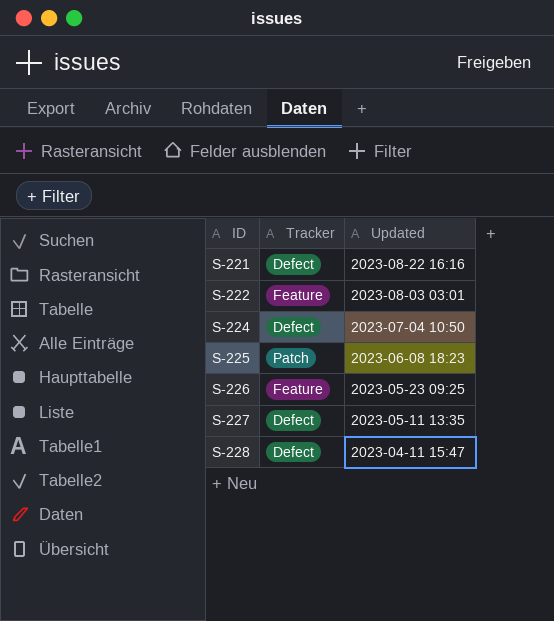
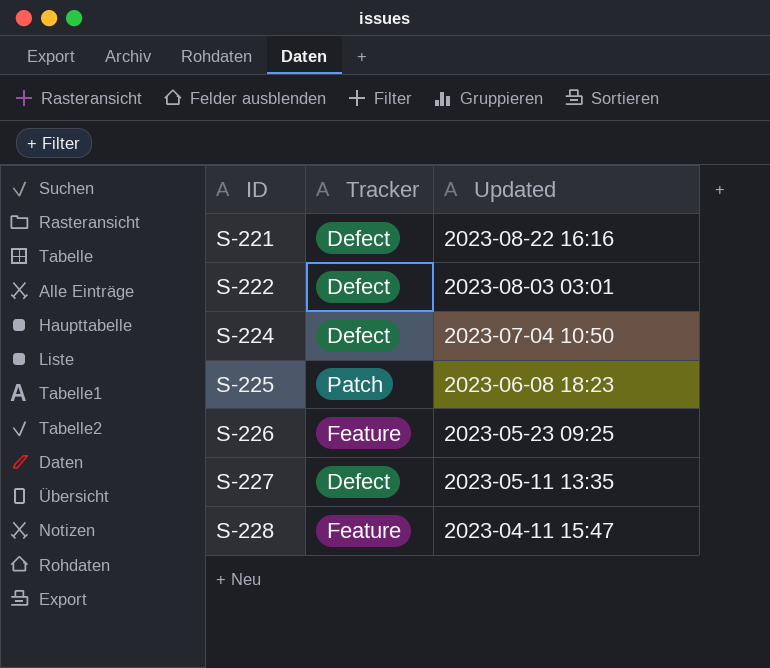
S-222 | Tracker: Feature -> Defect
S-228 | Tracker: Defect -> Feature

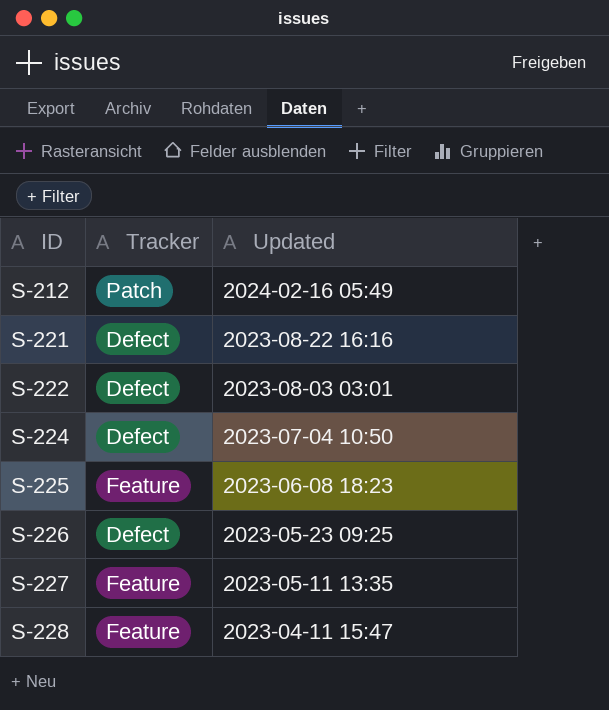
row S-212: none -> Patch | 2024-02-16 05:49
S-225 | Tracker: Patch -> Feature
S-226 | Tracker: Feature -> Defect
S-227 | Tracker: Defect -> Feature

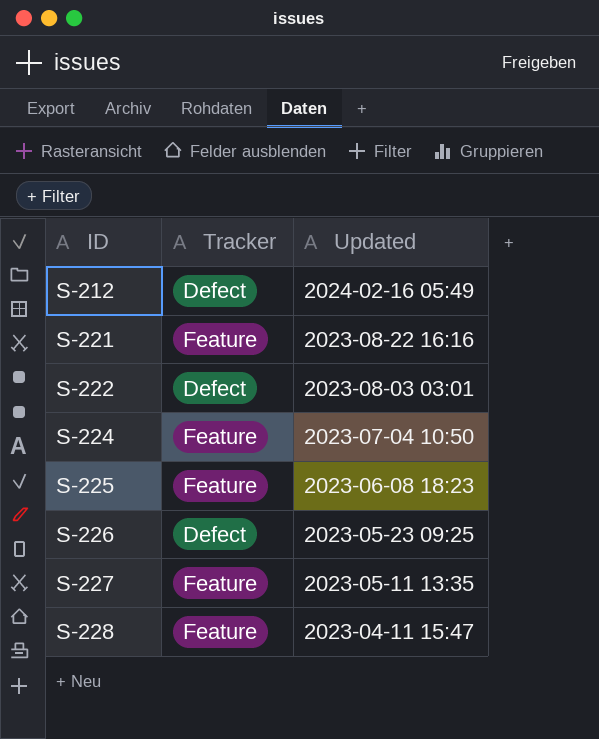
S-212 | Tracker: Patch -> Defect
S-221 | Tracker: Defect -> Feature
S-224 | Tracker: Defect -> Feature

